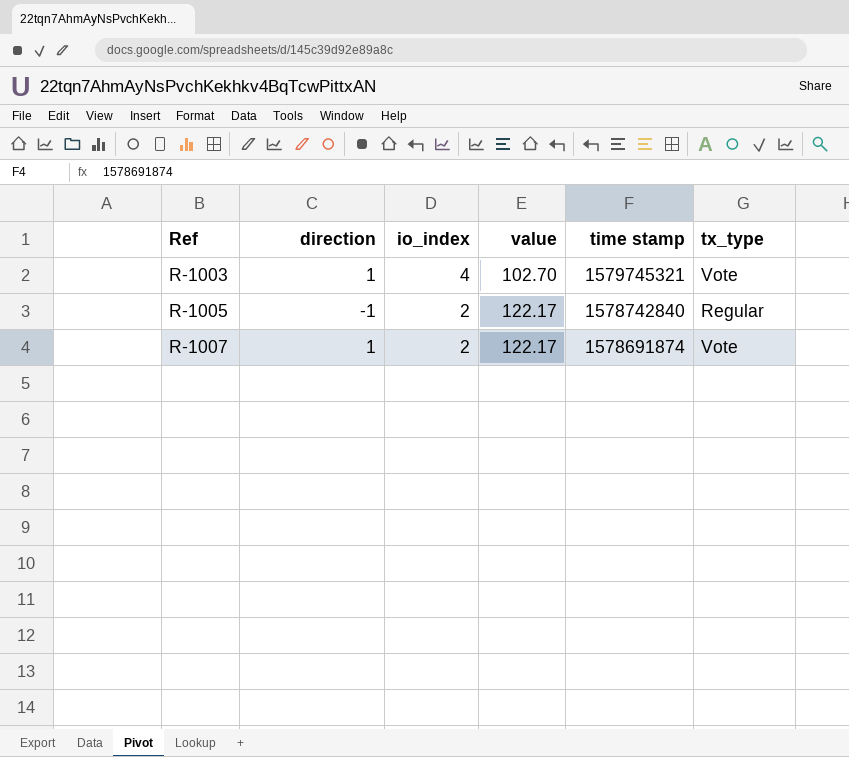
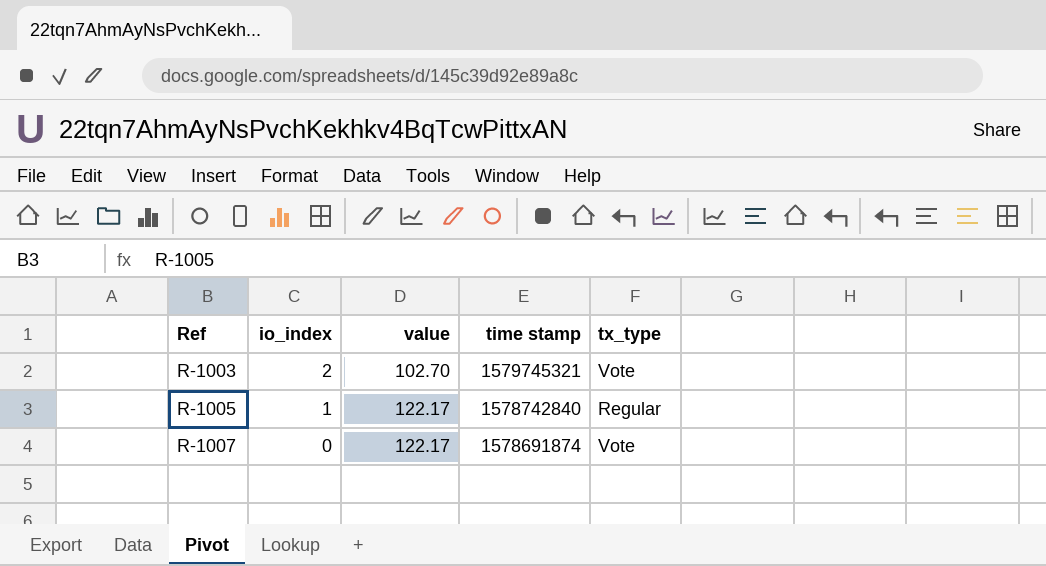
column direction | position: 2 -> none
R-1003 | io_index: 4 -> 2
R-1005 | io_index: 2 -> 1
R-1007 | io_index: 2 -> 0

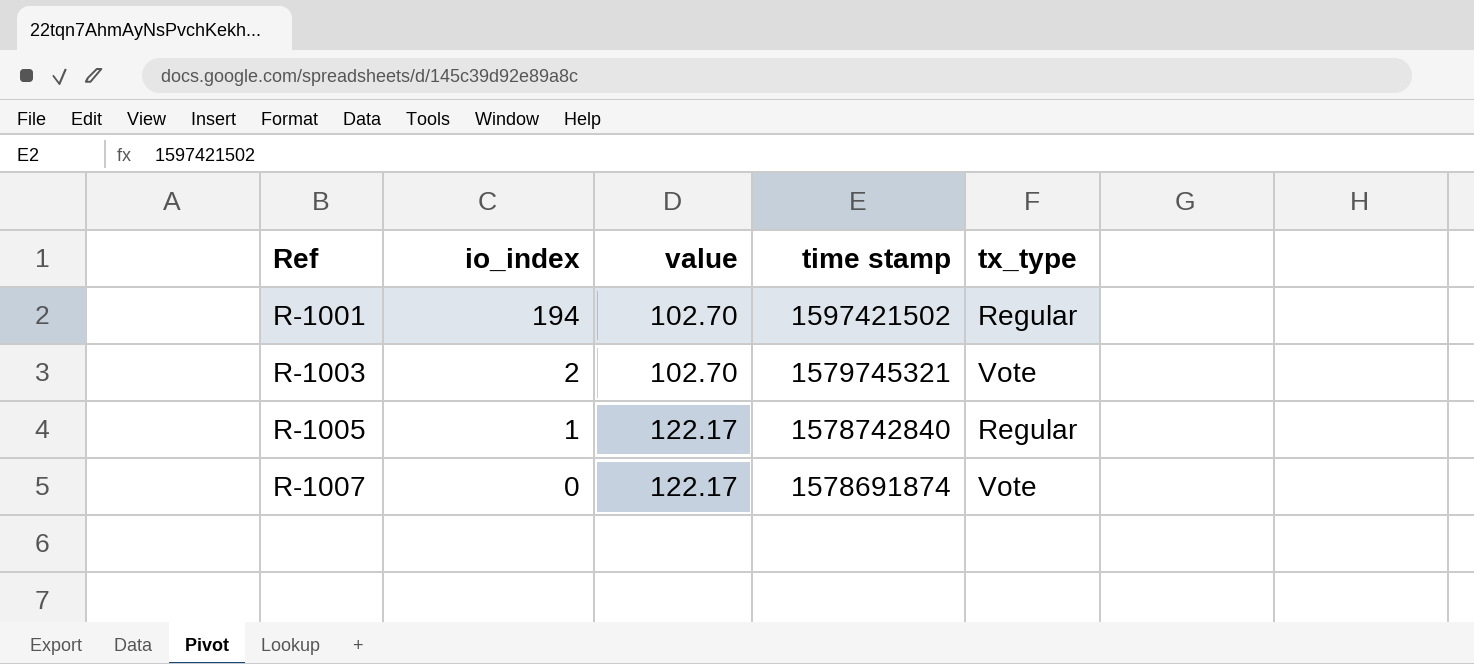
row R-1001: none -> 194 | 102.70 | 1597421502 | Regular

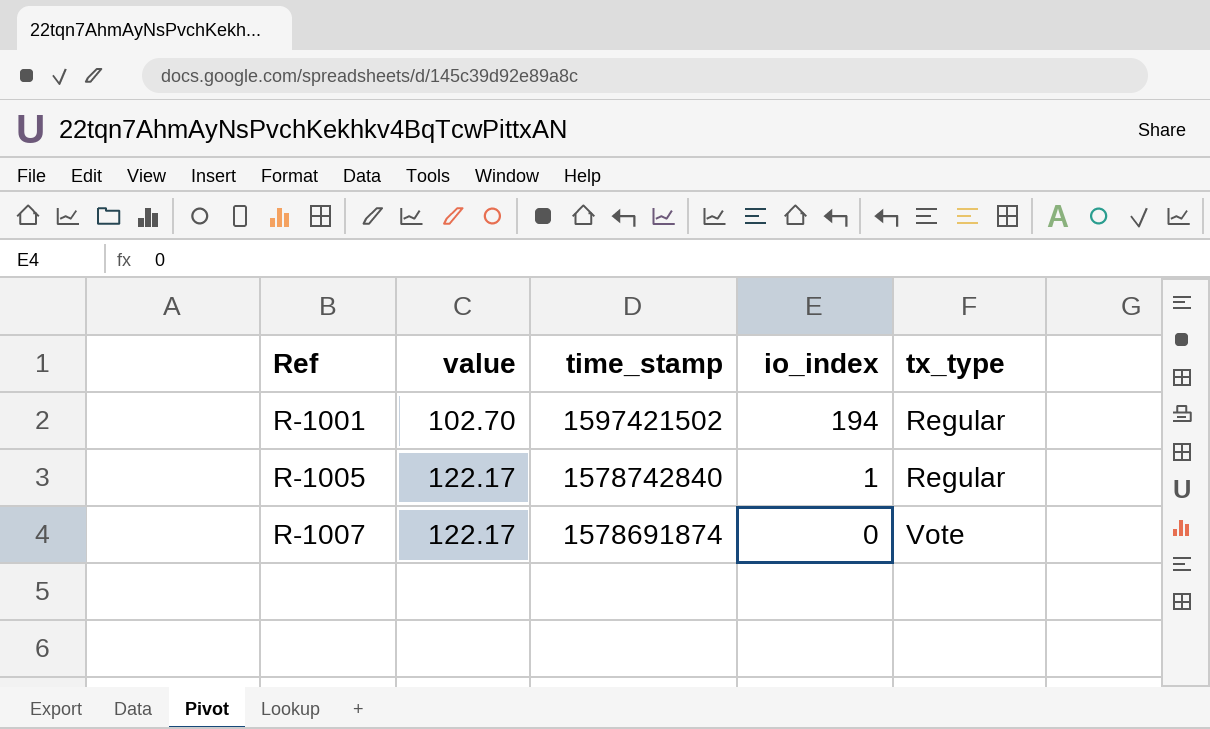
column name: time stamp -> time_stamp
column io_index | position: 2 -> 4
row R-1003: 2 | 102.70 | 1579745321 | Vote -> none

